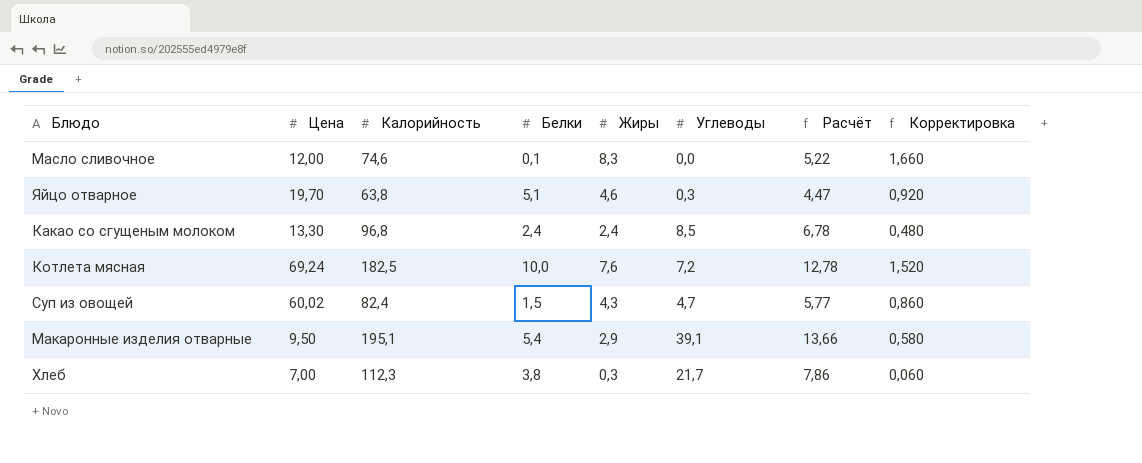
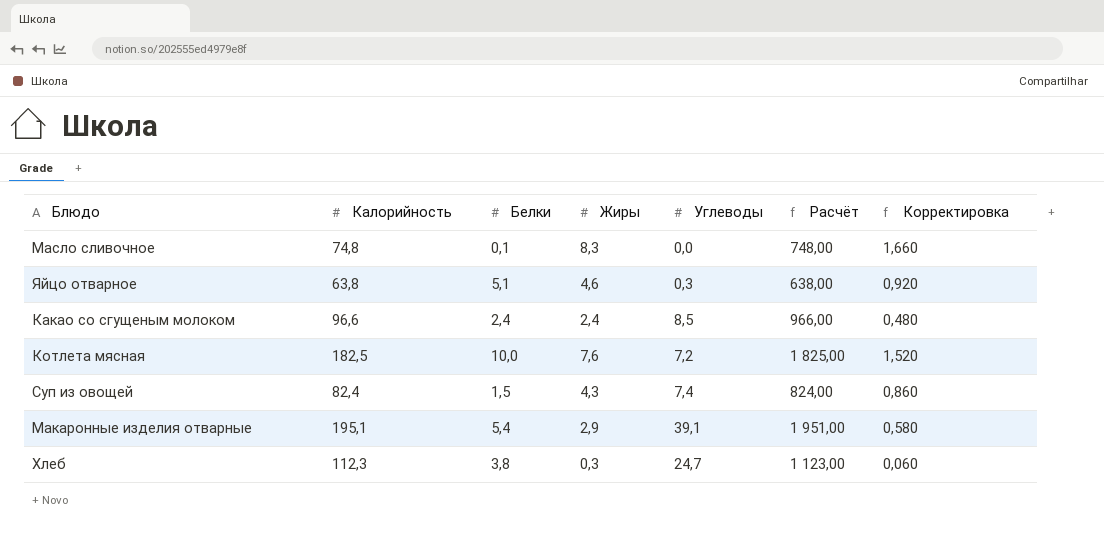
column Цена | position: 2 -> none
column Расчёт | formula: [Калорийность] * 0,07 -> [Калорийность] * 10
Масло сливочное | Калорийность: 74,6 -> 74,8
Какао со сгущеным молоком | Калорийность: 96,8 -> 96,6
Суп из овощей | Углеводы: 4,7 -> 7,4
Хлеб | Углеводы: 21,7 -> 24,7

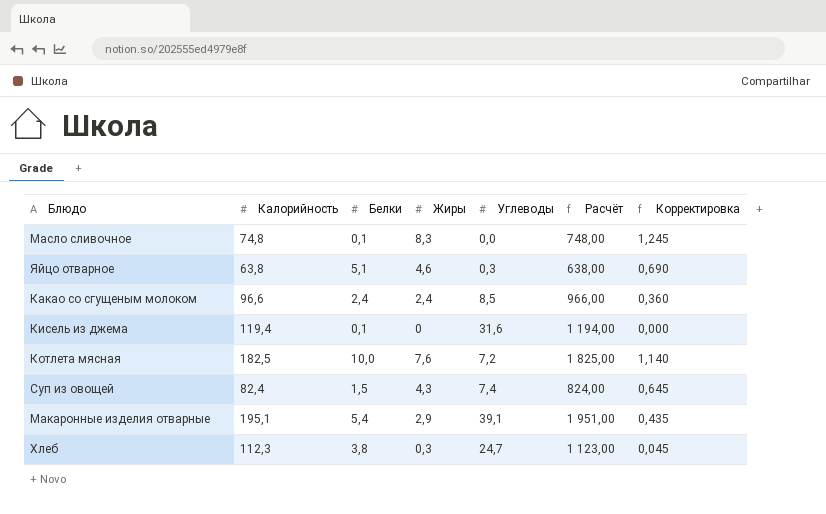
column Корректировка | formula: [Жиры] * 0,2 -> [Жиры] * 0,15
row Кисель из джема: none -> 119,4 | 0,1 | 0 | 31,6 | 1 194,00 | 0,000

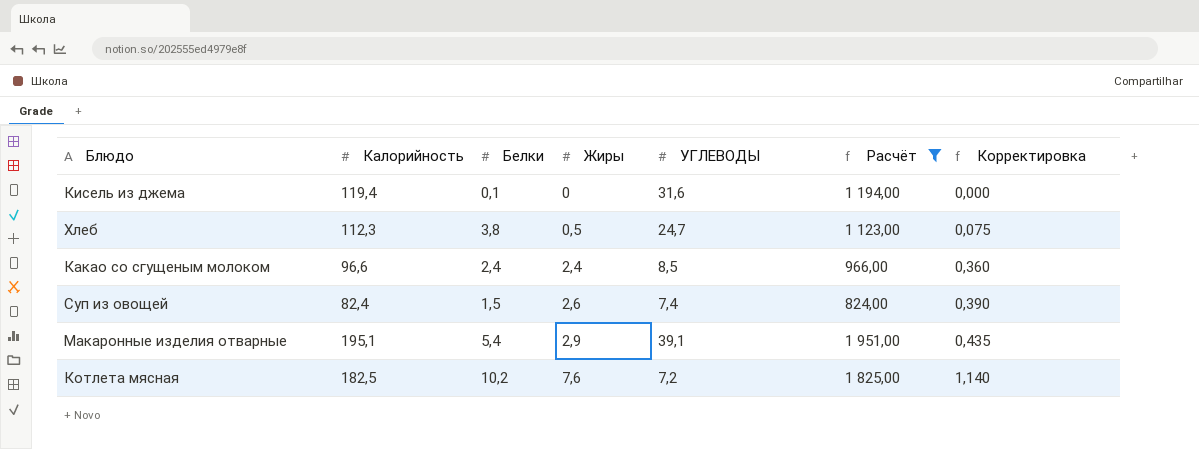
filter: none -> Расчёт >= 824,00
row order: none -> Жиры ascending
column name: Углеводы -> УГЛЕВОДЫ
Хлеб | Жиры: 0,3 -> 0,5
Хлеб | Корректировка: 0,045 -> 0,075
Суп из овощей | Жиры: 4,3 -> 2,6
Суп из овощей | Корректировка: 0,645 -> 0,390
Котлета мясная | Белки: 10,0 -> 10,2

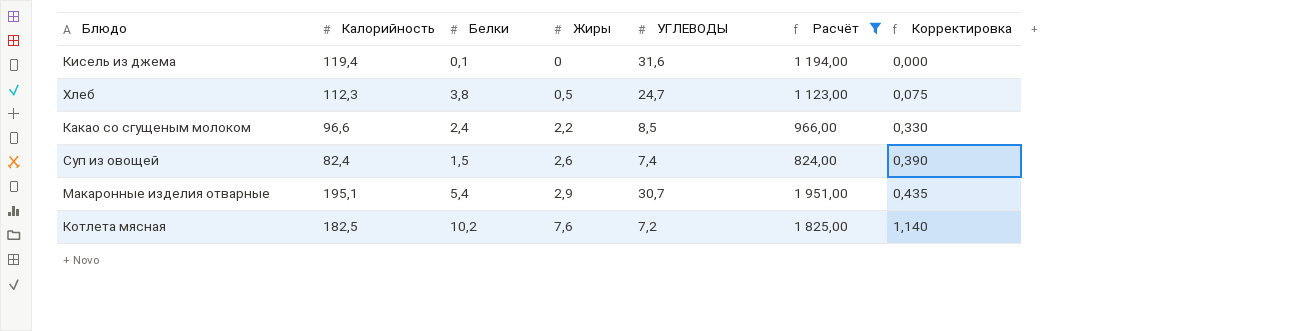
Какао со сгущеным молоком | Жиры: 2,4 -> 2,2
Какао со сгущеным молоком | Корректировка: 0,360 -> 0,330
Макаронные изделия отварные | УГЛЕВОДЫ: 39,1 -> 30,7

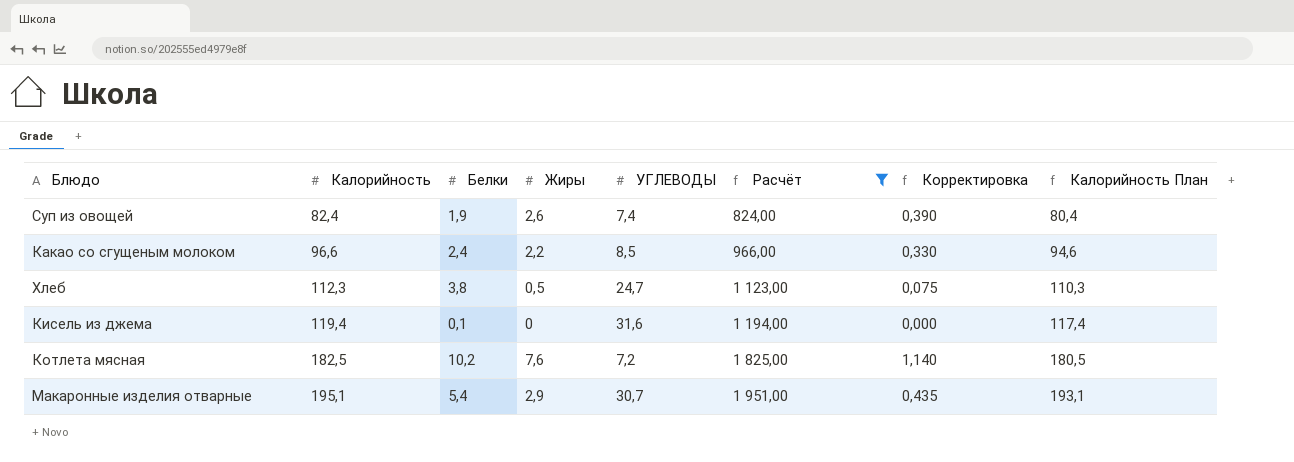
row order: Жиры ascending -> Калорийность ascending
column Калорийность План | formula: none -> [Калорийность] - 2
Суп из овощей | Белки: 1,5 -> 1,9

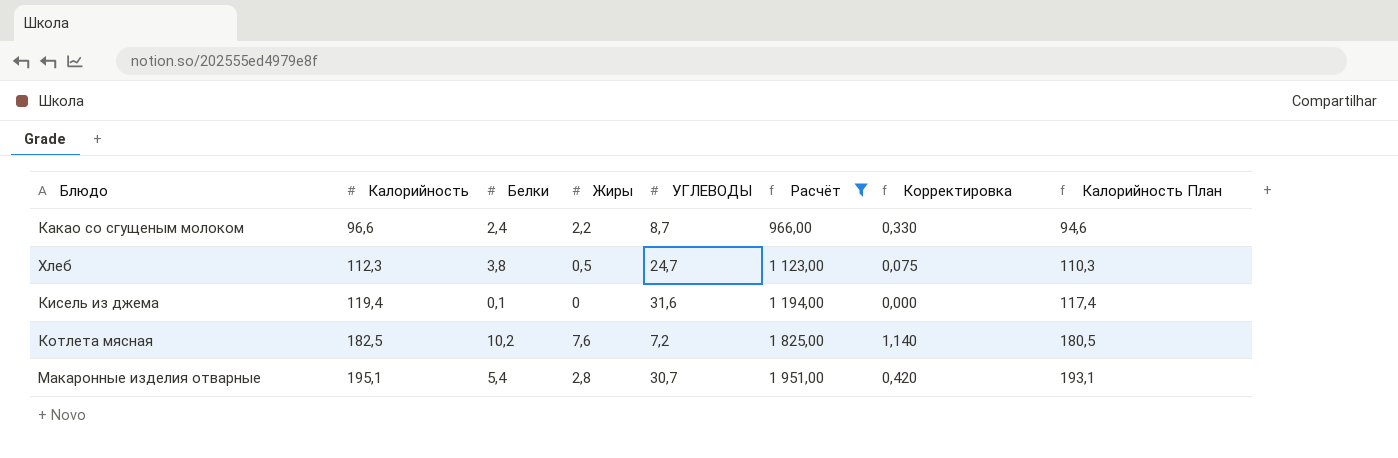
row Суп из овощей: 82,4 | 1,9 | 2,6 | 7,4 | 824,00 | 0,390 | 80,4 -> none
Какао со сгущеным молоком | УГЛЕВОДЫ: 8,5 -> 8,7
Макаронные изделия отварные | Жиры: 2,9 -> 2,8
Макаронные изделия отварные | Корректировка: 0,435 -> 0,420

